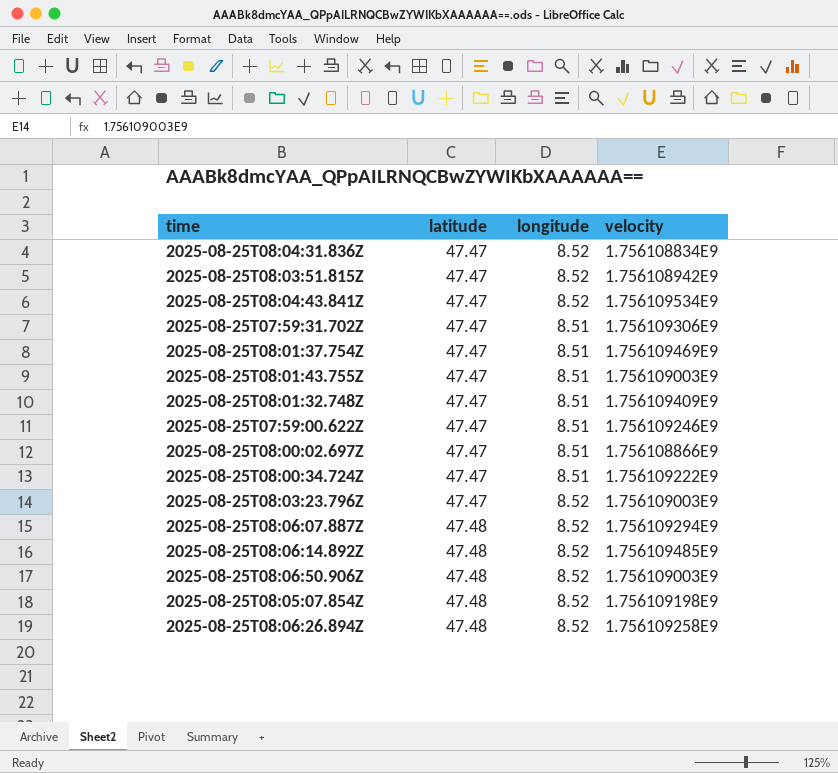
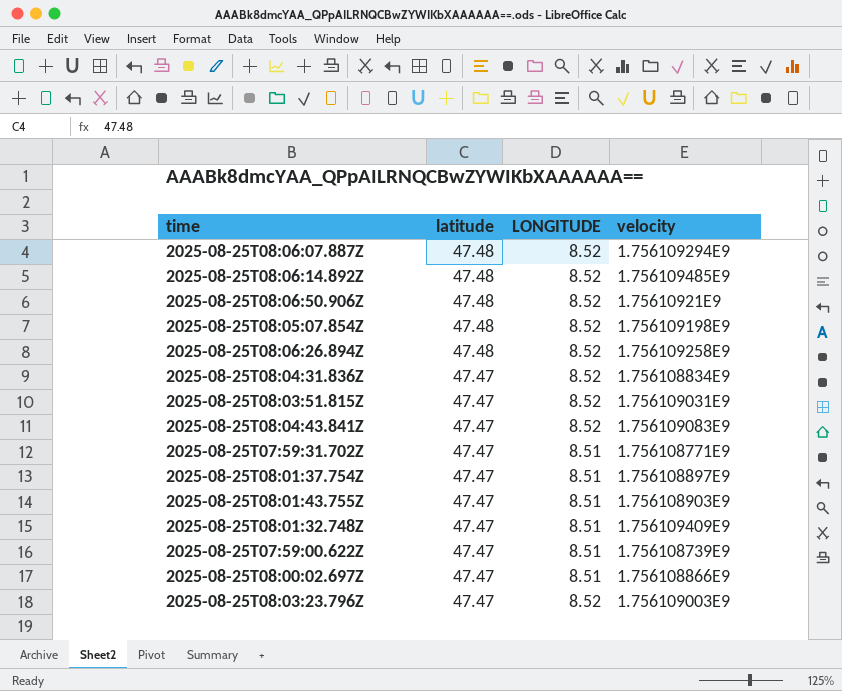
row order: latitude ascending -> latitude descending
column name: longitude -> LONGITUDE
row 2025-08-25T08:00:34.724Z: 47.47 | 8.51 | 1.756109222E9 -> none
2025-08-25T08:06:50.906Z | velocity: 1.756109003E9 -> 1.75610921E9
2025-08-25T08:03:51.815Z | velocity: 1.756108942E9 -> 1.756109031E9
2025-08-25T08:04:43.841Z | velocity: 1.756109534E9 -> 1.756109083E9
2025-08-25T07:59:31.702Z | velocity: 1.756109306E9 -> 1.756108771E9
2025-08-25T08:01:37.754Z | velocity: 1.756109469E9 -> 1.756108897E9
2025-08-25T08:01:43.755Z | velocity: 1.756109003E9 -> 1.756108903E9
2025-08-25T07:59:00.622Z | velocity: 1.756109246E9 -> 1.756108739E9

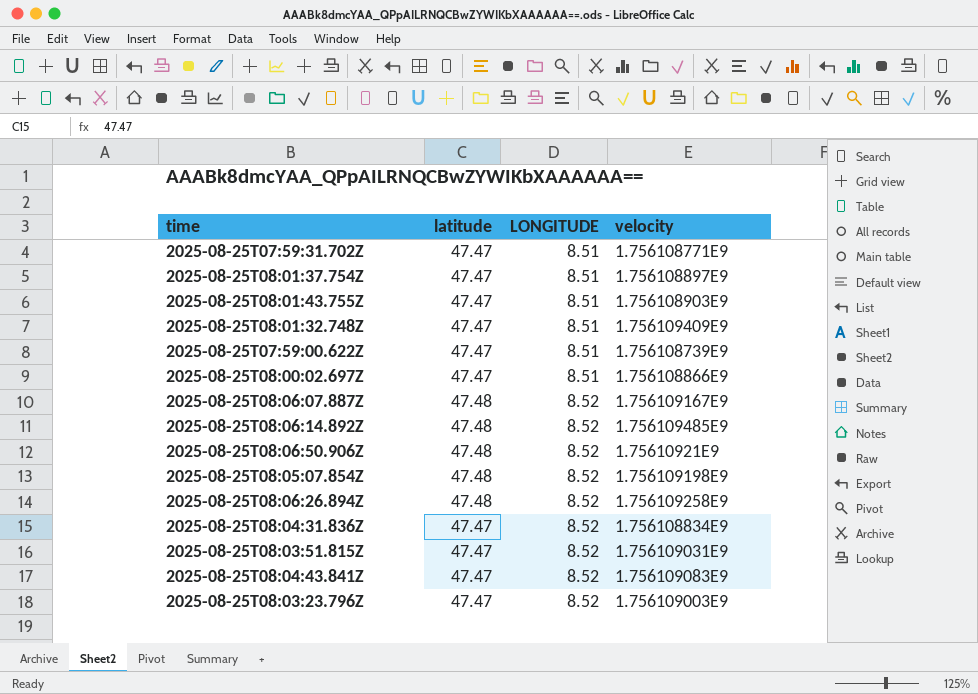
row order: latitude descending -> LONGITUDE ascending
2025-08-25T08:06:07.887Z | velocity: 1.756109294E9 -> 1.756109167E9

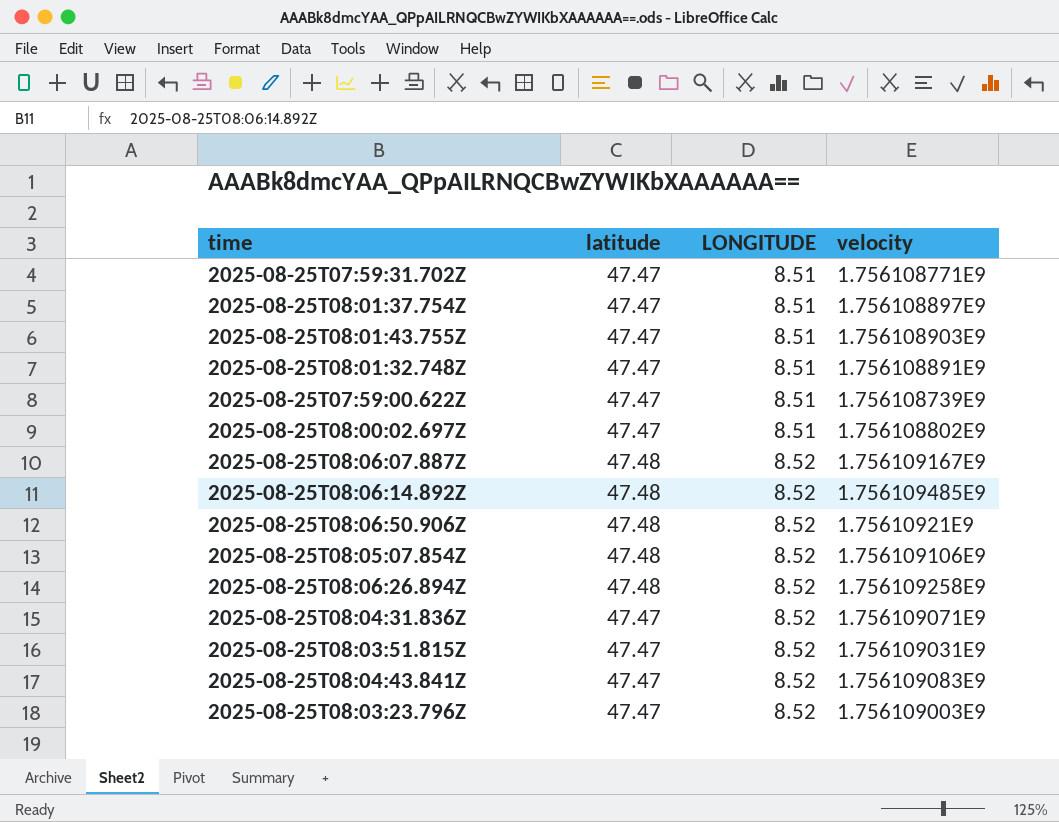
2025-08-25T08:01:32.748Z | velocity: 1.756109409E9 -> 1.756108891E9
2025-08-25T08:00:02.697Z | velocity: 1.756108866E9 -> 1.756108802E9
2025-08-25T08:05:07.854Z | velocity: 1.756109198E9 -> 1.756109106E9
2025-08-25T08:04:31.836Z | velocity: 1.756108834E9 -> 1.756109071E9

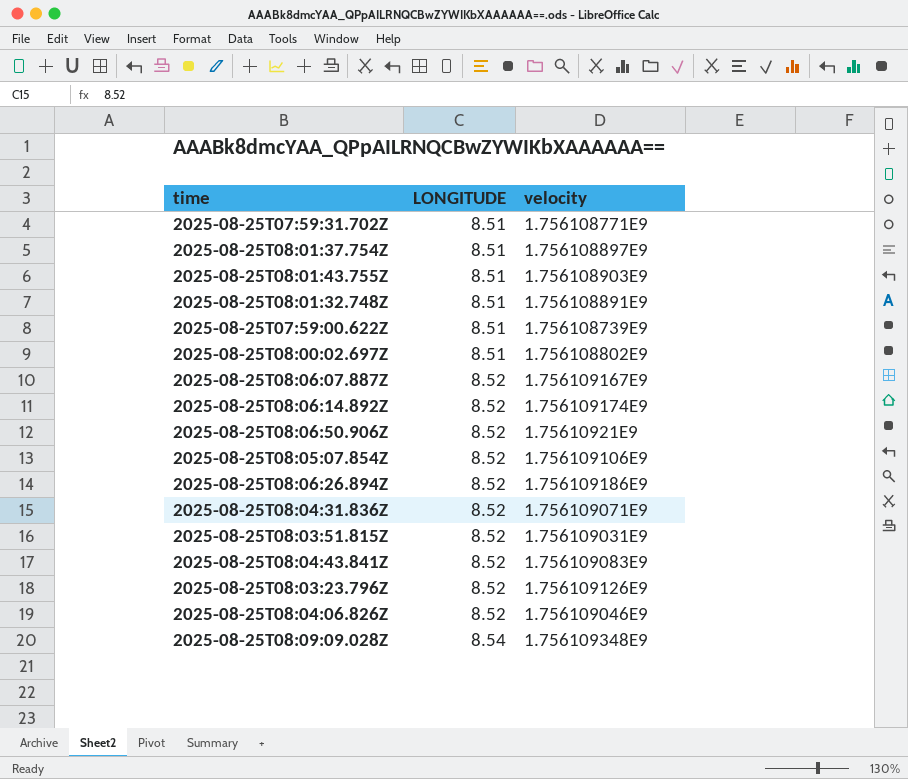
column latitude | position: 2 -> none
2025-08-25T08:06:14.892Z | velocity: 1.756109485E9 -> 1.756109174E9
2025-08-25T08:06:26.894Z | velocity: 1.756109258E9 -> 1.756109186E9
2025-08-25T08:03:23.796Z | velocity: 1.756109003E9 -> 1.756109126E9
row 2025-08-25T08:04:06.826Z: none -> 8.52 | 1.756109046E9
row 2025-08-25T08:09:09.028Z: none -> 8.54 | 1.756109348E9

